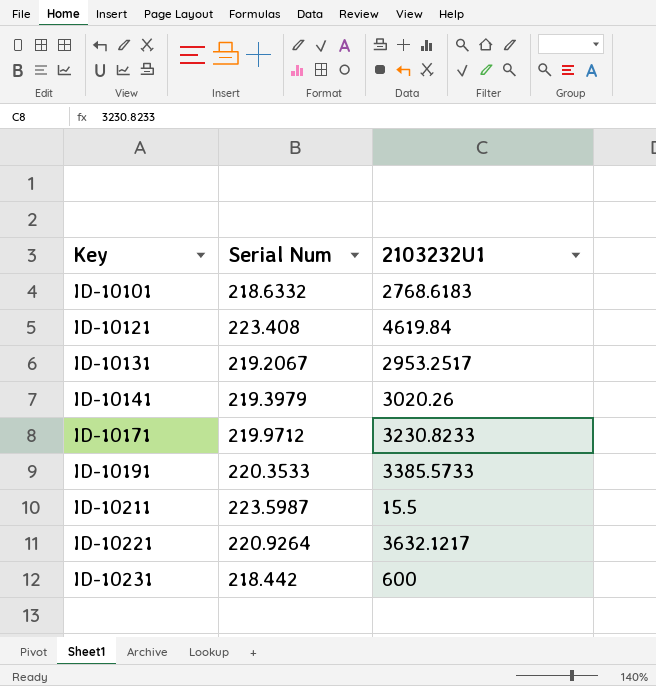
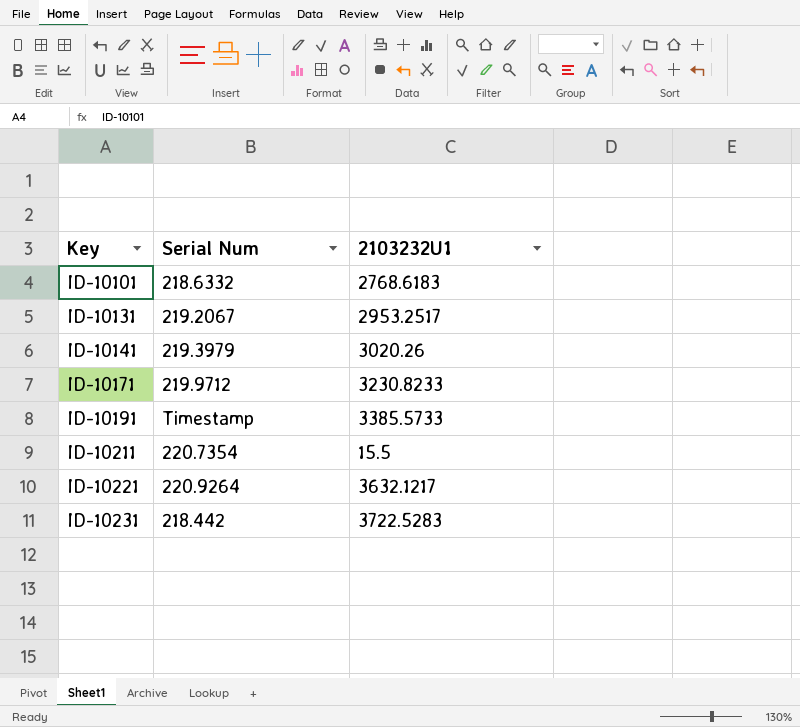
row ID-10121: 223.408 | 4619.84 -> none
ID-10191 | Serial Num: 220.3533 -> Timestamp
ID-10211 | Serial Num: 223.5987 -> 220.7354
ID-10231 | 2103232U1: 600 -> 3722.5283

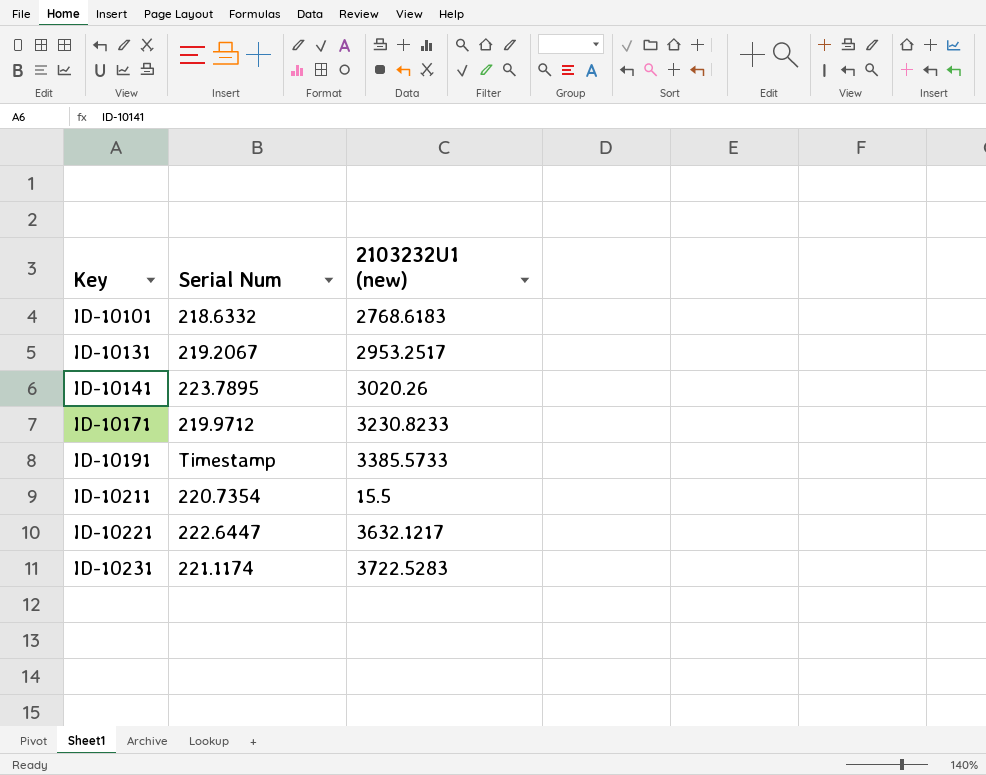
column name: 2103232U1 -> 2103232U1 (new)
ID-10141 | Serial Num: 219.3979 -> 223.7895
ID-10221 | Serial Num: 220.9264 -> 222.6447
ID-10231 | Serial Num: 218.442 -> 221.1174

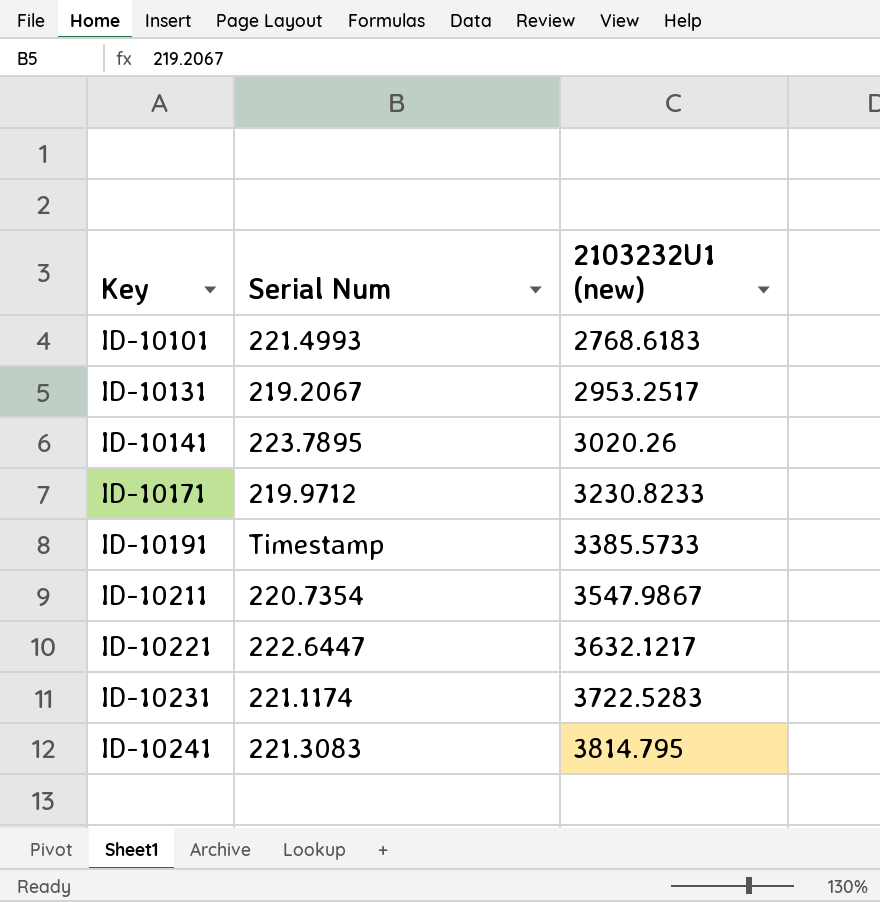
ID-10101 | Serial Num: 218.6332 -> 221.4993
ID-10211 | 2103232U1 (new): 15.5 -> 3547.9867
row ID-10241: none -> 221.3083 | 3814.795

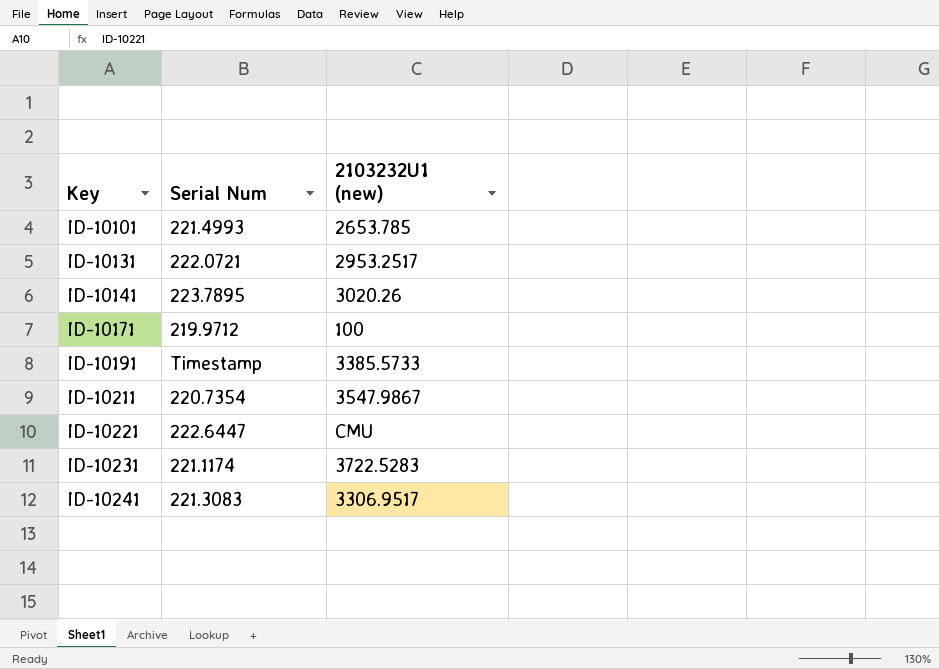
ID-10101 | 2103232U1 (new): 2768.6183 -> 2653.785
ID-10131 | Serial Num: 219.2067 -> 222.0721
ID-10171 | 2103232U1 (new): 3230.8233 -> 100
ID-10221 | 2103232U1 (new): 3632.1217 -> CMU
ID-10241 | 2103232U1 (new): 3814.795 -> 3306.9517

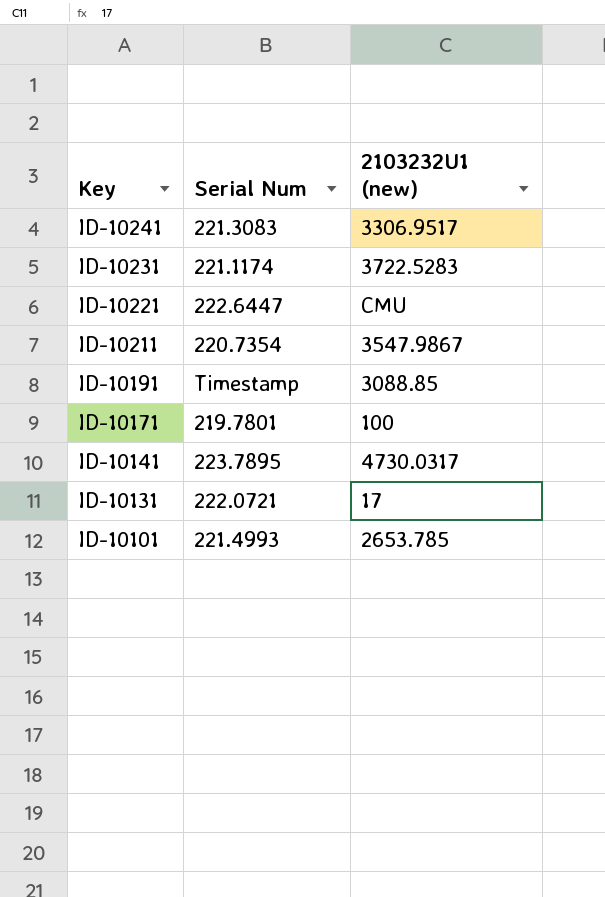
row order: Key ascending -> Key descending
ID-10191 | 2103232U1 (new): 3385.5733 -> 3088.85
ID-10171 | Serial Num: 219.9712 -> 219.7801
ID-10141 | 2103232U1 (new): 3020.26 -> 4730.0317
ID-10131 | 2103232U1 (new): 2953.2517 -> 17

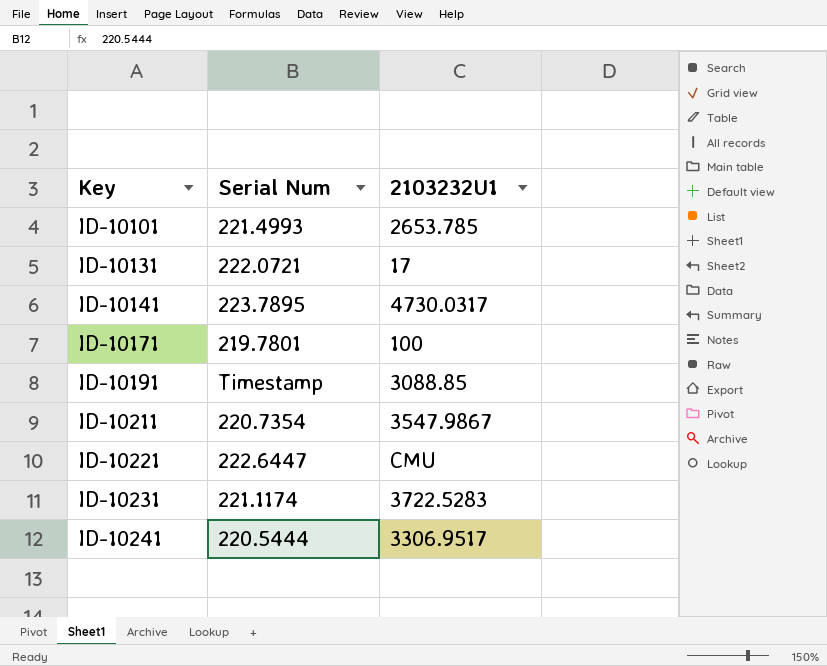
row order: Key descending -> Key ascending
column name: 2103232U1 (new) -> 2103232U1
ID-10241 | Serial Num: 221.3083 -> 220.5444

